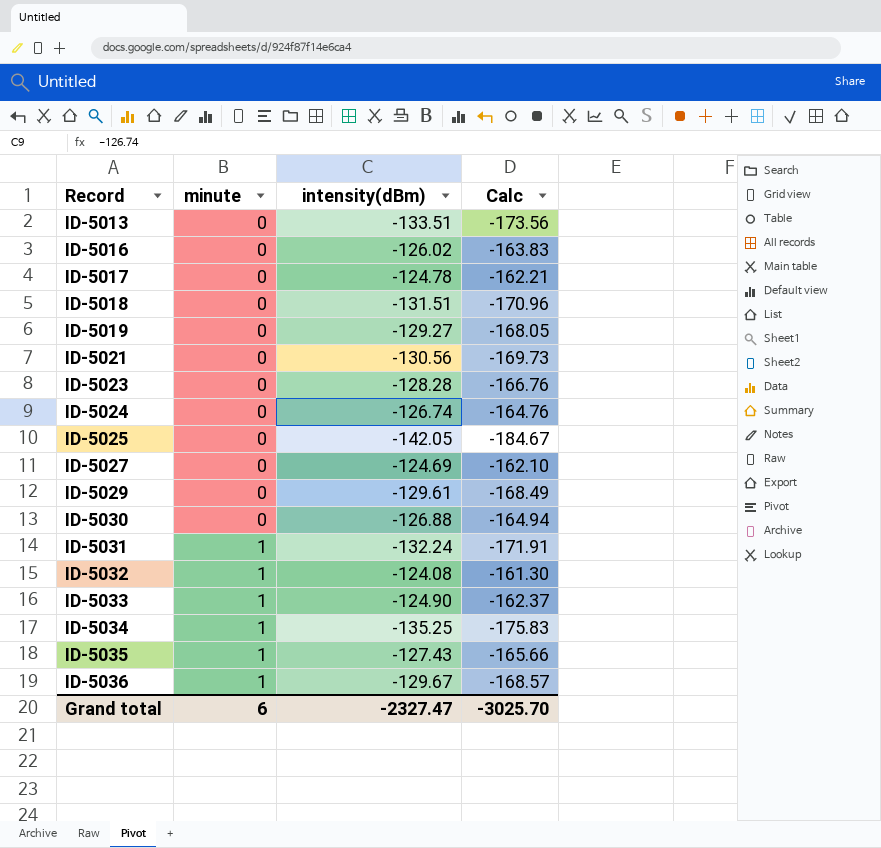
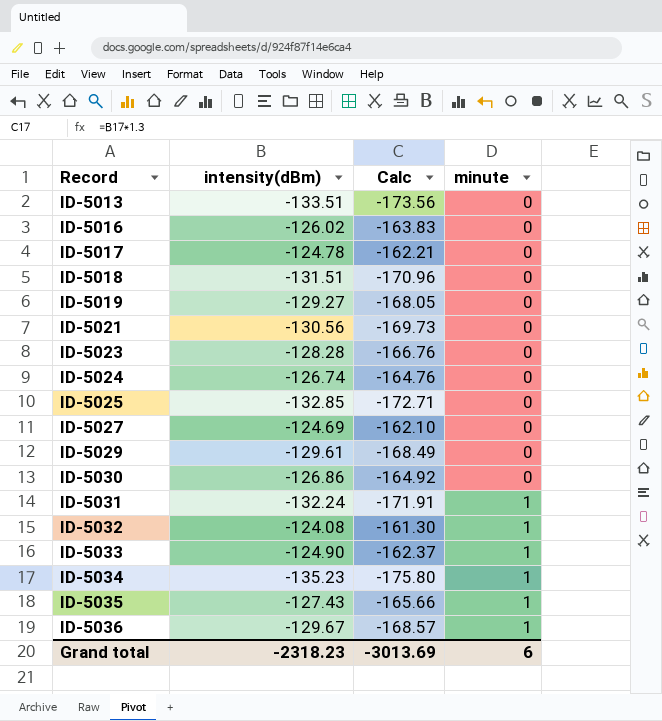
column minute | position: 2 -> 4
ID-5025 | intensity(dBm): -142.05 -> -132.85
ID-5025 | Calc: -184.67 -> -172.71
ID-5030 | intensity(dBm): -126.88 -> -126.86
ID-5030 | Calc: -164.94 -> -164.92
ID-5034 | intensity(dBm): -135.25 -> -135.23
ID-5034 | Calc: -175.83 -> -175.80
Grand total | intensity(dBm): -2327.47 -> -2318.23
Grand total | Calc: -3025.70 -> -3013.69

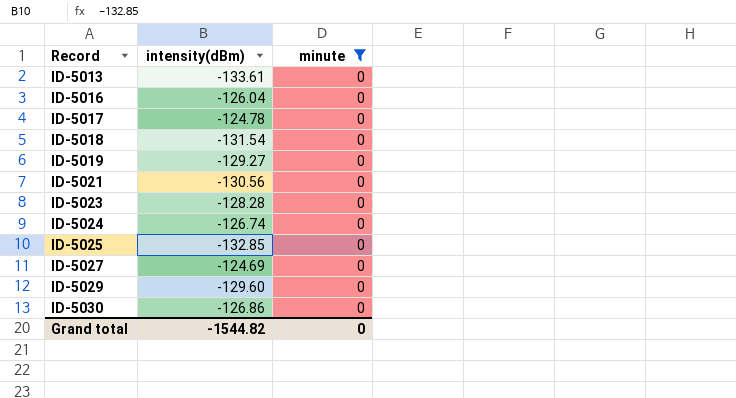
filter: none -> minute = 0
column Calc | formula: [intensity(dBm)] * 1.3 -> none
ID-5013 | intensity(dBm): -133.51 -> -133.61
ID-5016 | intensity(dBm): -126.02 -> -126.04
ID-5018 | intensity(dBm): -131.51 -> -131.54
ID-5029 | intensity(dBm): -129.61 -> -129.60
Grand total | intensity(dBm): -2318.23 -> -1544.82
Grand total | minute: 6 -> 0

